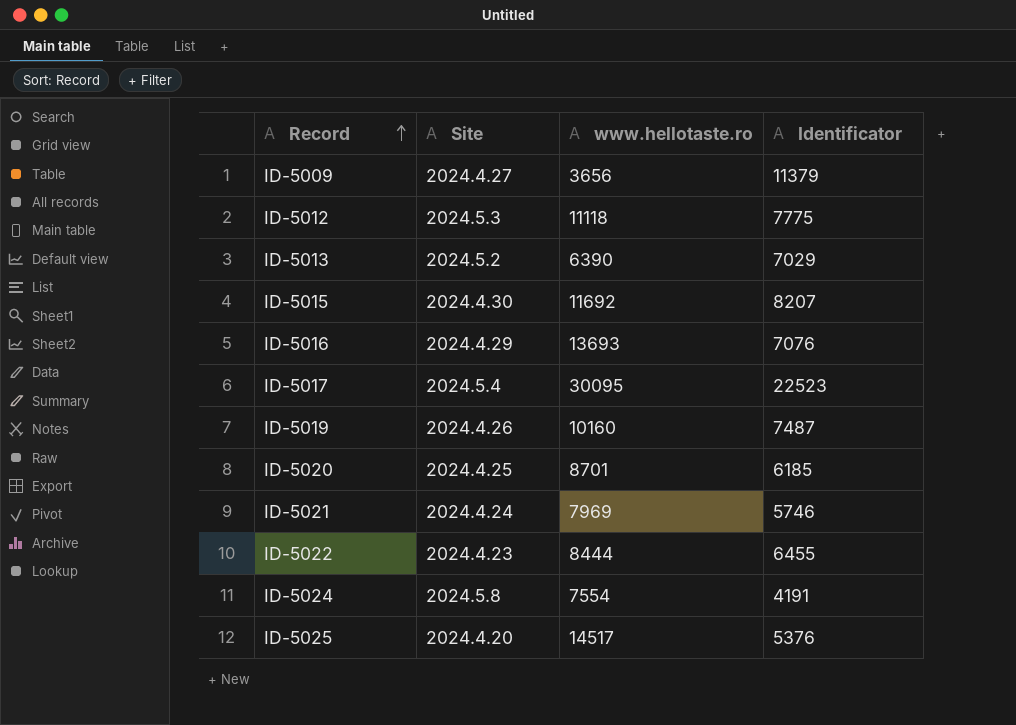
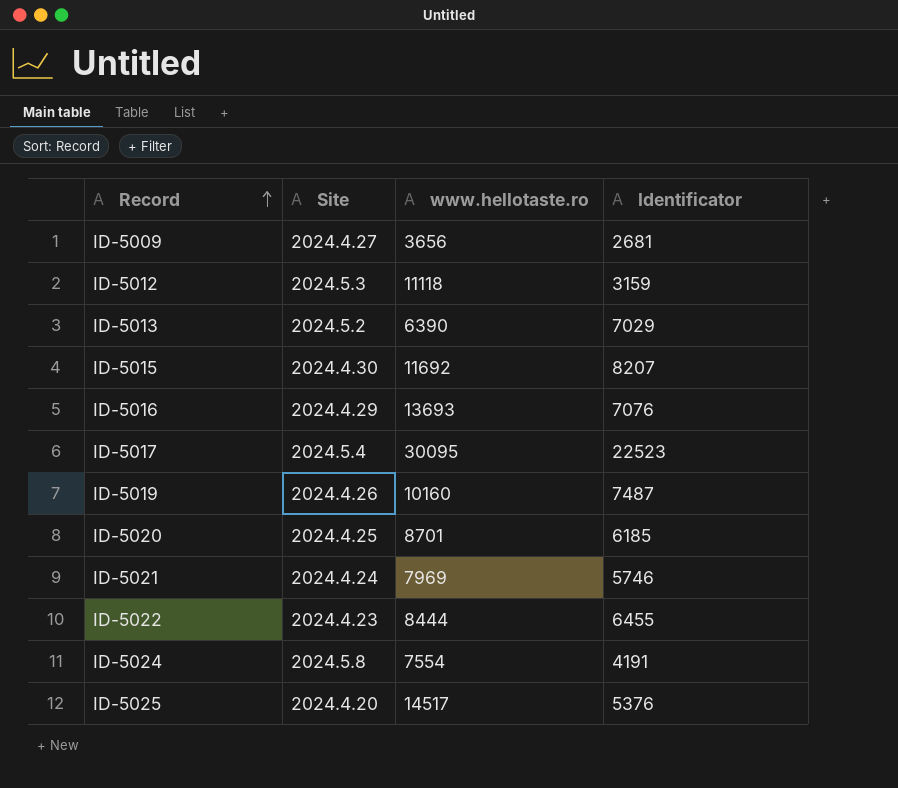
ID-5009 | Identificator: 11379 -> 2681
ID-5012 | Identificator: 7775 -> 3159

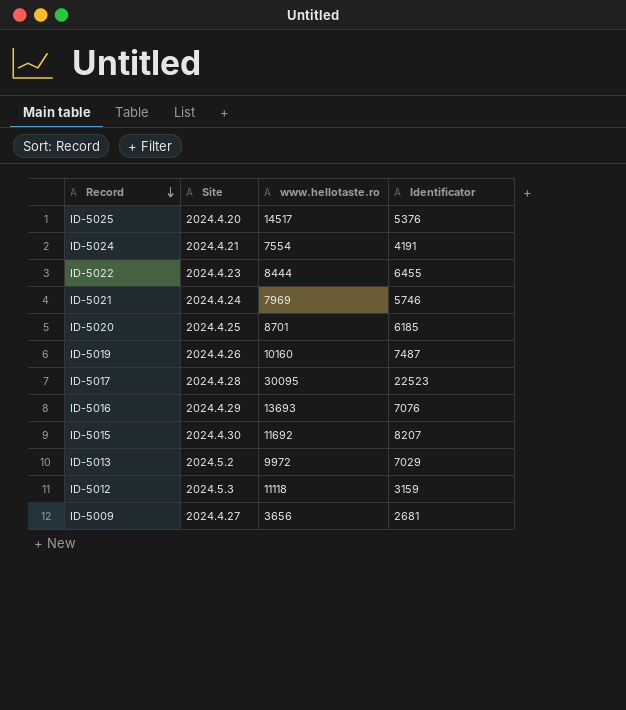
row order: Record ascending -> Record descending
ID-5024 | Site: 2024.5.8 -> 2024.4.21
ID-5017 | Site: 2024.5.4 -> 2024.4.28
ID-5013 | www.hellotaste.ro: 6390 -> 9972

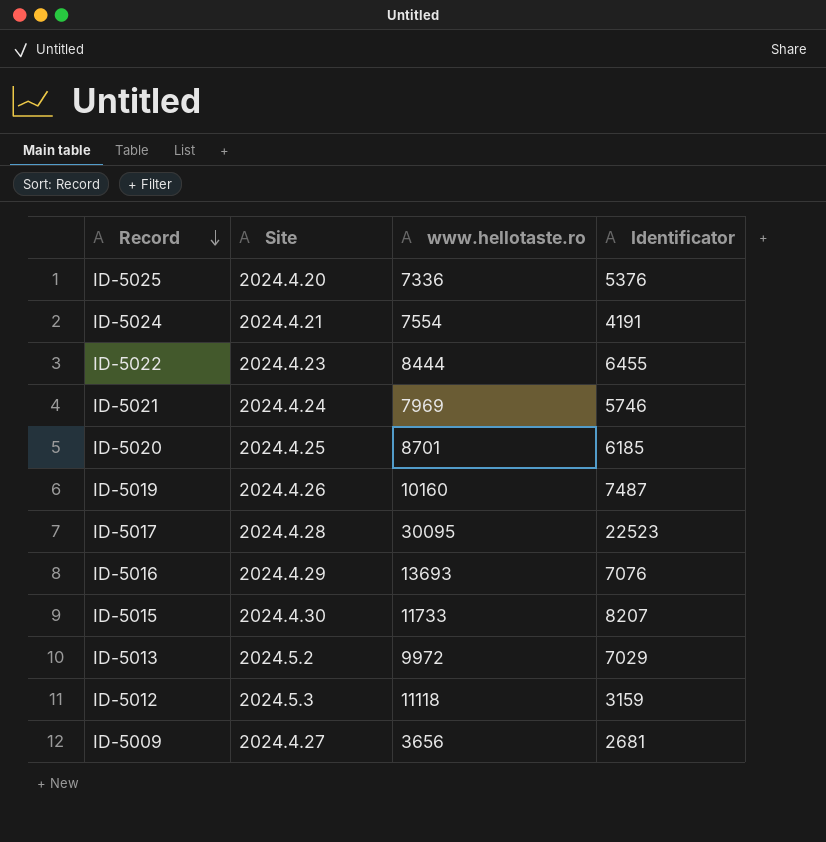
ID-5025 | www.hellotaste.ro: 14517 -> 7336
ID-5015 | www.hellotaste.ro: 11692 -> 11733

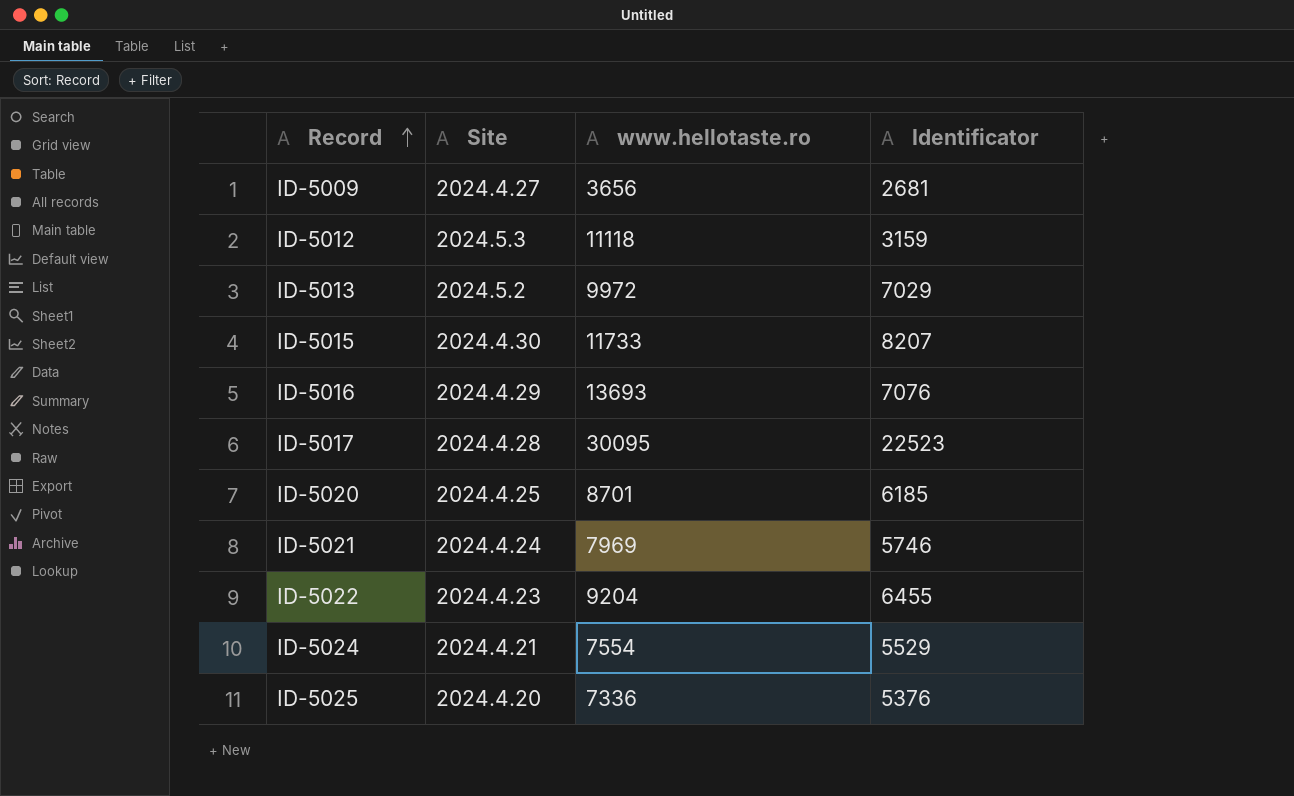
row order: Record descending -> Record ascending
row ID-5019: 2024.4.26 | 10160 | 7487 -> none
ID-5022 | www.hellotaste.ro: 8444 -> 9204
ID-5024 | Identificator: 4191 -> 5529

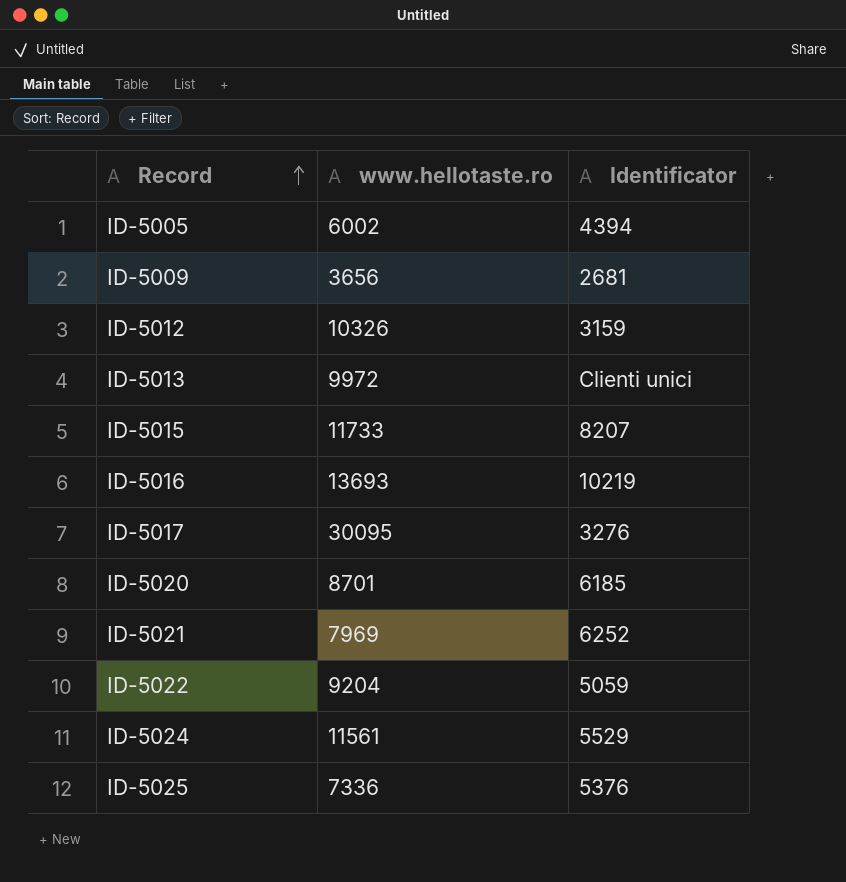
column Site | position: 2 -> none
row ID-5005: none -> 6002 | 4394
ID-5012 | www.hellotaste.ro: 11118 -> 10326
ID-5013 | Identificator: 7029 -> Clienti unici
ID-5016 | Identificator: 7076 -> 10219
ID-5017 | Identificator: 22523 -> 3276
ID-5021 | Identificator: 5746 -> 6252
ID-5022 | Identificator: 6455 -> 5059
ID-5024 | www.hellotaste.ro: 7554 -> 11561

